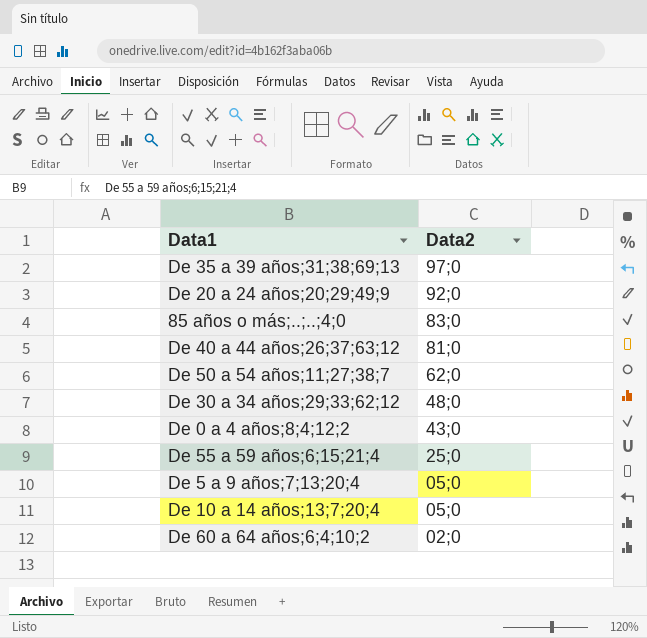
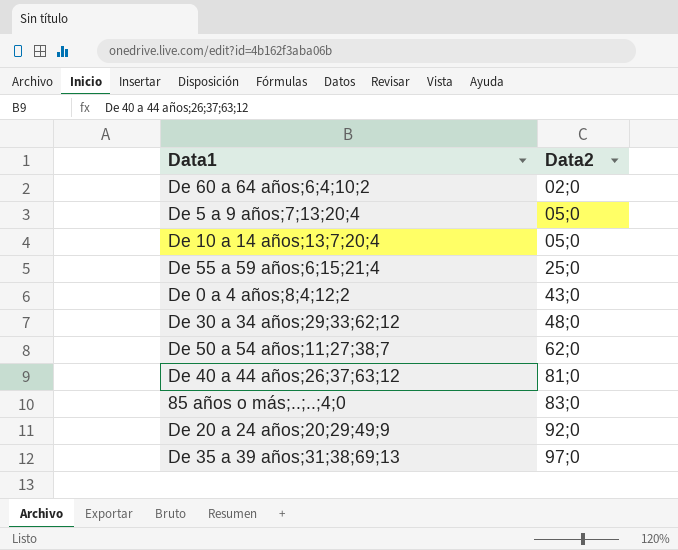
row order: Data2 descending -> Data2 ascending

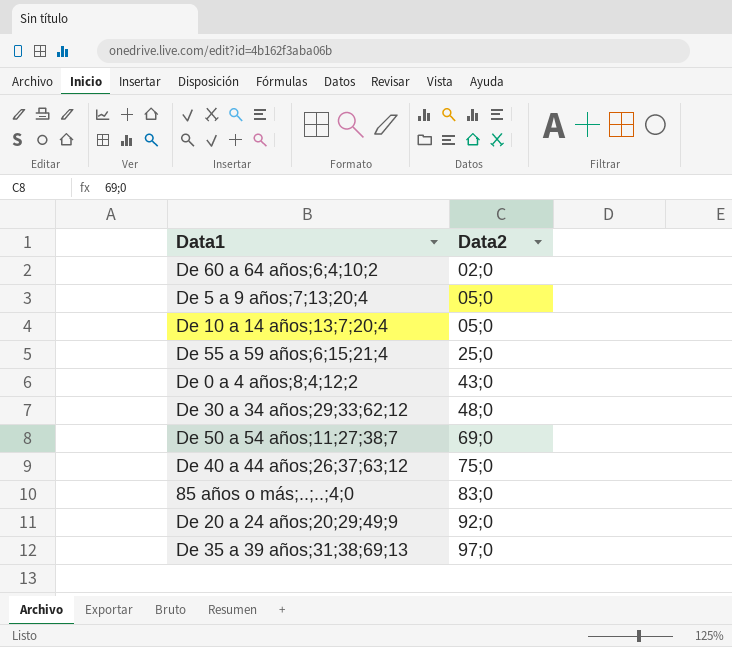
De 50 a 54 años;11;27;38;7 | Data2: 62;0 -> 69;0
De 40 a 44 años;26;37;63;12 | Data2: 81;0 -> 75;0

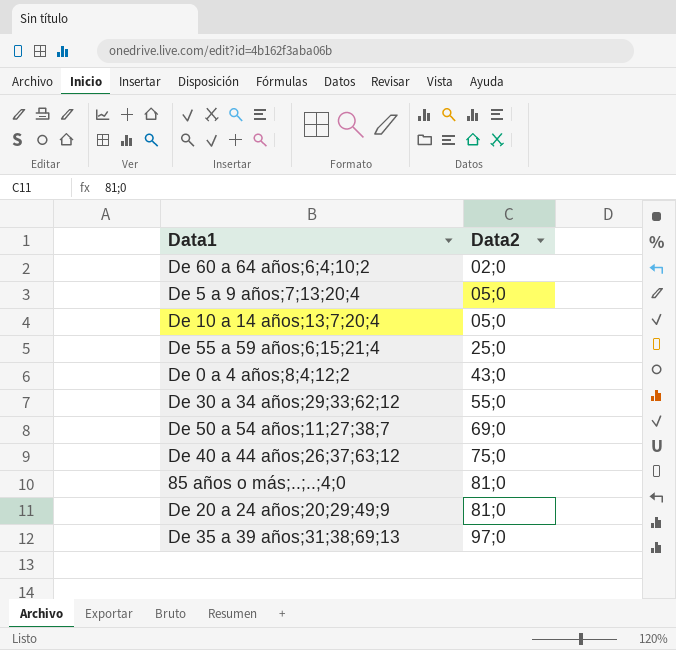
De 30 a 34 años;29;33;62;12 | Data2: 48;0 -> 55;0
85 años o más;..;..;4;0 | Data2: 83;0 -> 81;0
De 20 a 24 años;20;29;49;9 | Data2: 92;0 -> 81;0

